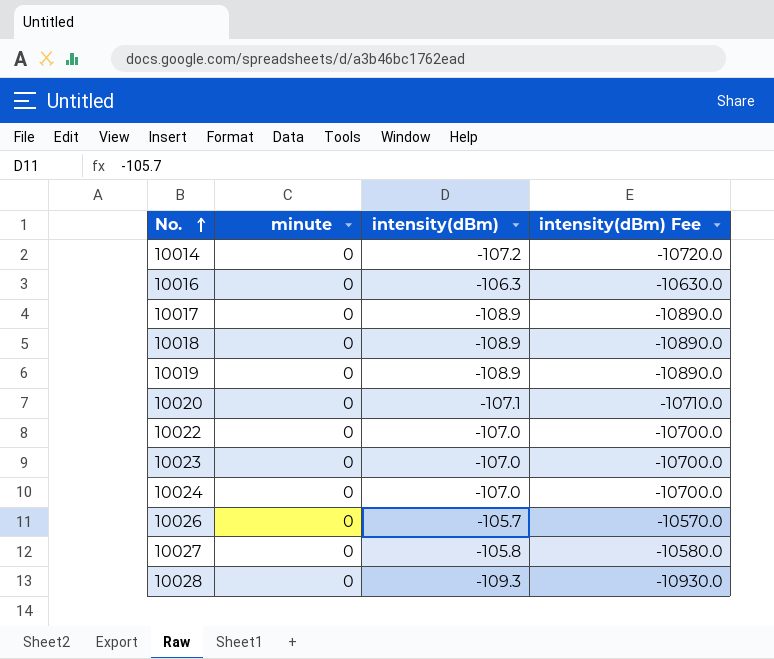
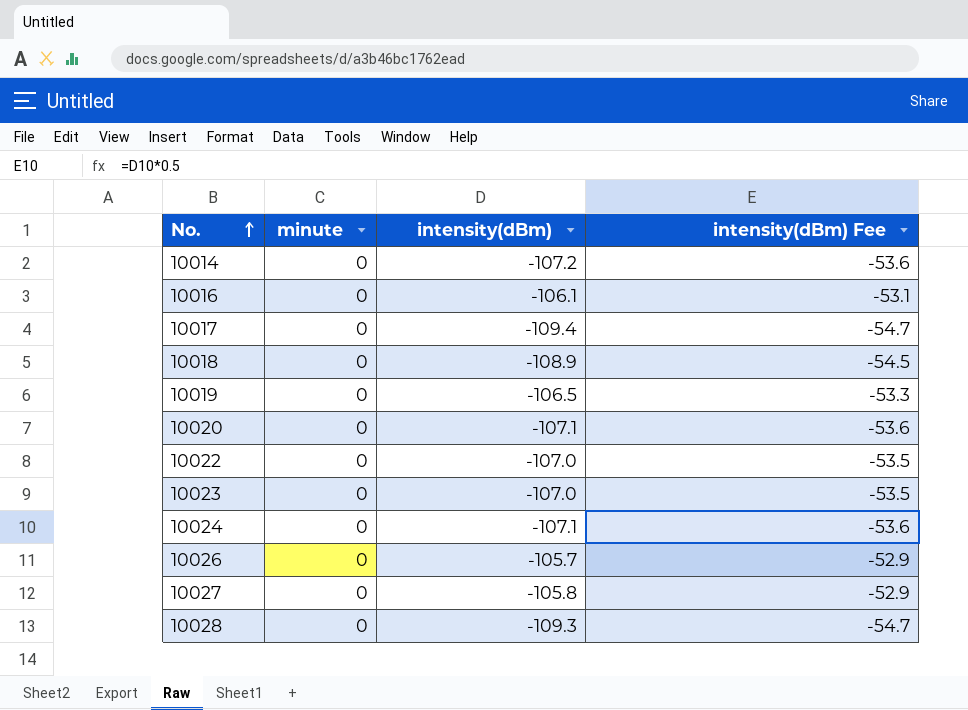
column intensity(dBm) Fee | formula: [intensity(dBm)] * 100 -> [intensity(dBm)] * 0.5
10016 | intensity(dBm): -106.3 -> -106.1
10017 | intensity(dBm): -108.9 -> -109.4
10019 | intensity(dBm): -108.9 -> -106.5
10024 | intensity(dBm): -107.0 -> -107.1

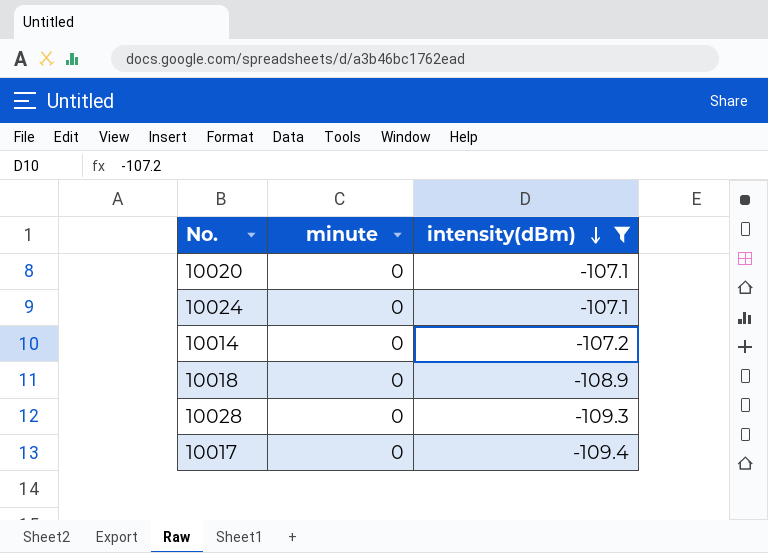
filter: none -> intensity(dBm) <= -107.1
row order: No. ascending -> intensity(dBm) descending
column intensity(dBm) Fee | formula: [intensity(dBm)] * 0.5 -> none

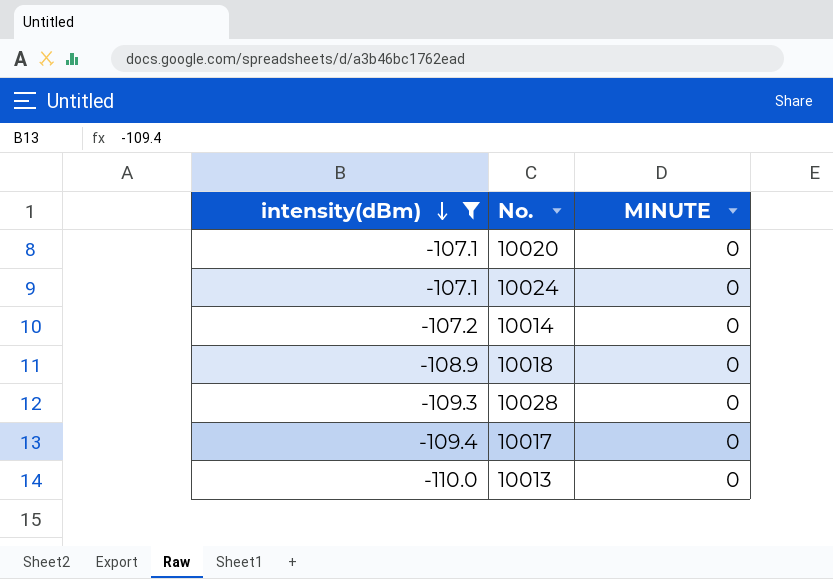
column intensity(dBm) | position: 3 -> 1
column name: minute -> MINUTE
row 10013: none -> -110.0 | 0

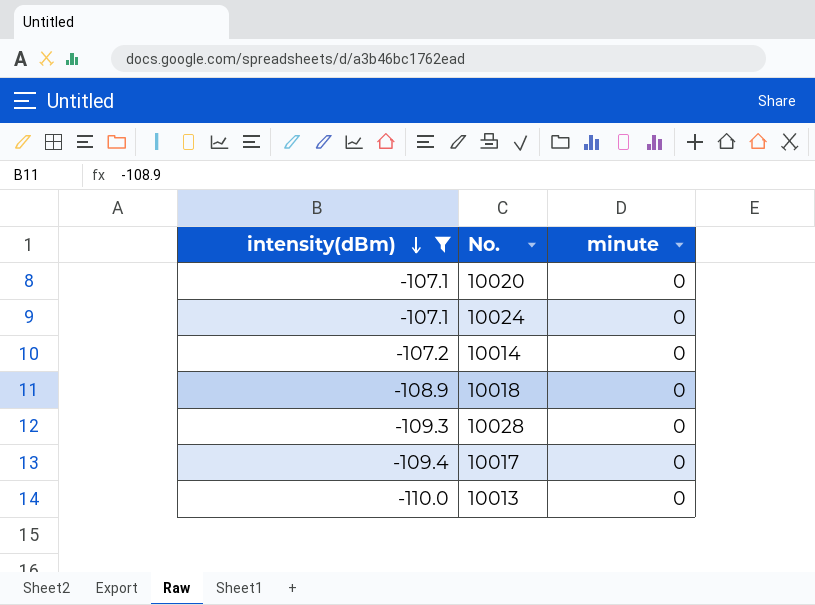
column name: MINUTE -> minute

